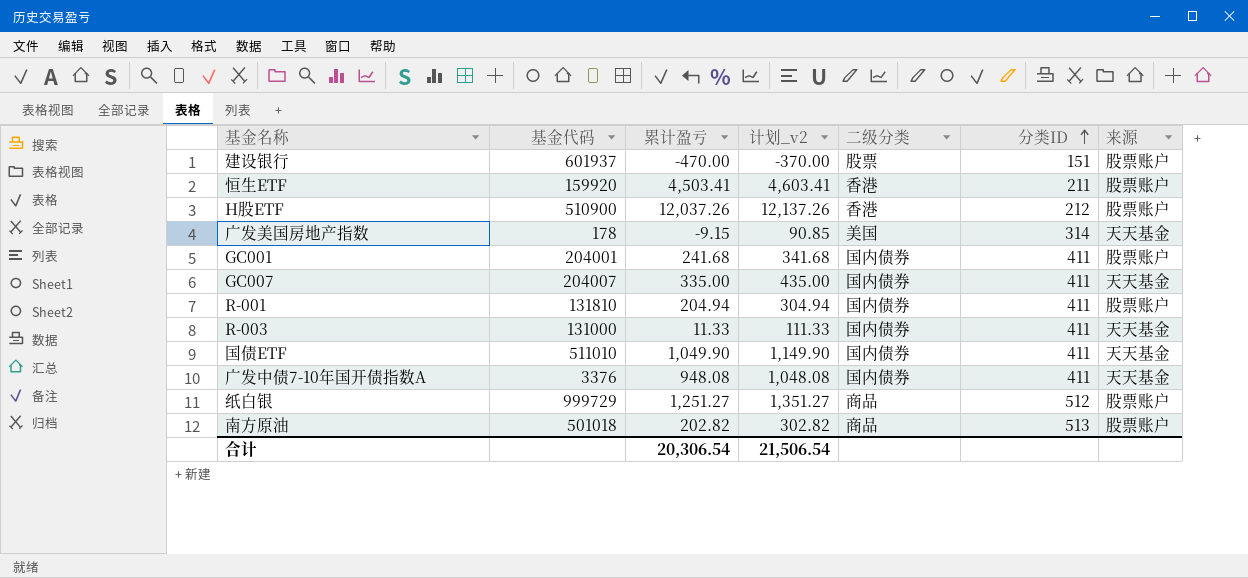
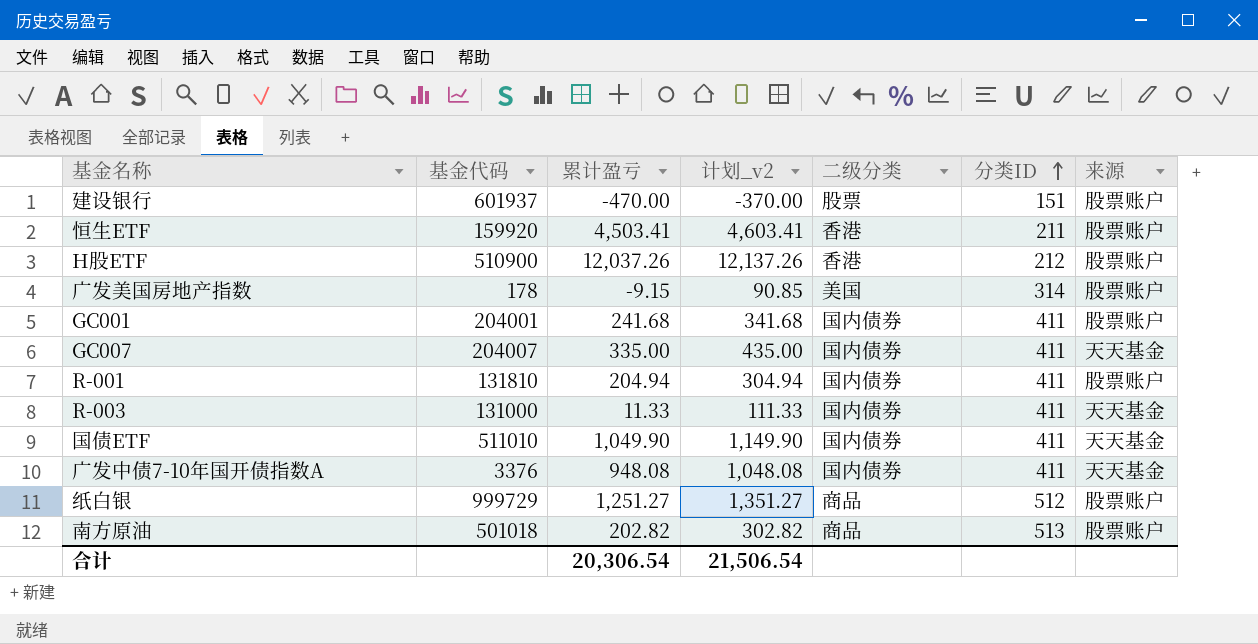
广发美国房地产指数 | 来源: 天天基金 -> 股票账户

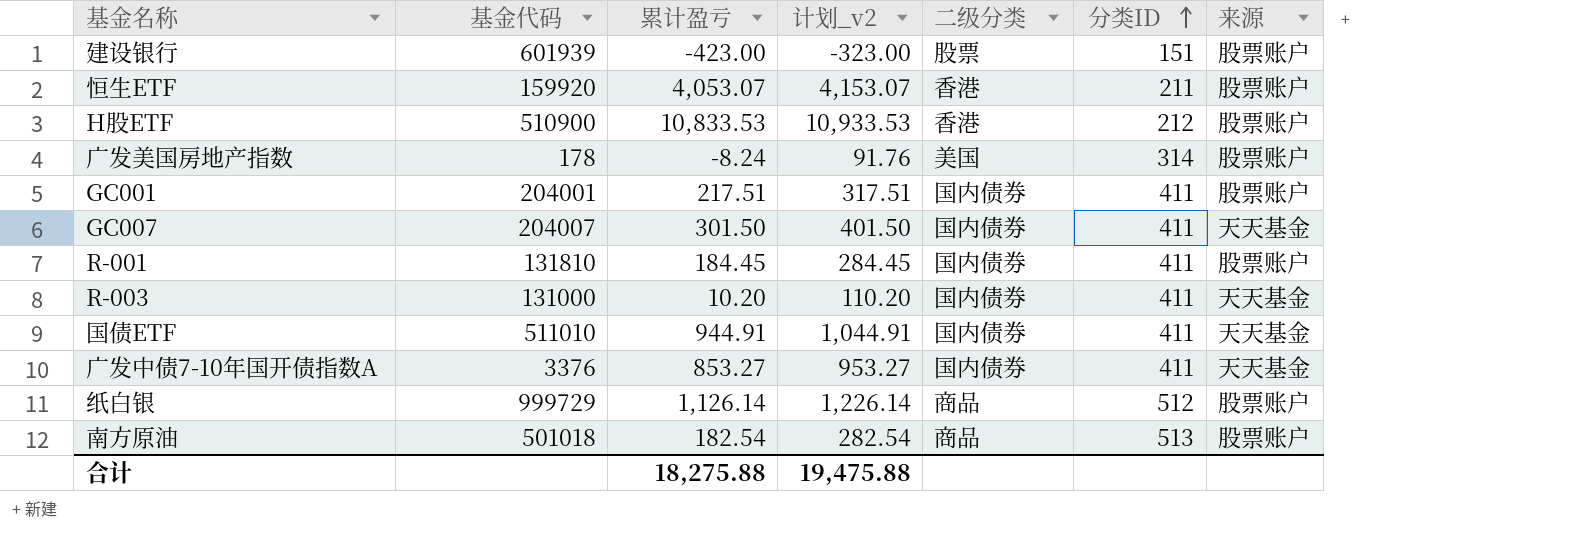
建设银行 | 基金代码: 601937 -> 601939
建设银行 | 累计盈亏: -470.00 -> -423.00
建设银行 | 计划_v2: -370.00 -> -323.00
恒生ETF | 累计盈亏: 4,503.41 -> 4,053.07
恒生ETF | 计划_v2: 4,603.41 -> 4,153.07
H股ETF | 累计盈亏: 12,037.26 -> 10,833.53
H股ETF | 计划_v2: 12,137.26 -> 10,933.53
广发美国房地产指数 | 累计盈亏: -9.15 -> -8.24
广发美国房地产指数 | 计划_v2: 90.85 -> 91.76
GC001 | 累计盈亏: 241.68 -> 217.51
GC001 | 计划_v2: 341.68 -> 317.51
GC007 | 累计盈亏: 335.00 -> 301.50
GC007 | 计划_v2: 435.00 -> 401.50
R-001 | 累计盈亏: 204.94 -> 184.45
R-001 | 计划_v2: 304.94 -> 284.45
R-003 | 累计盈亏: 11.33 -> 10.20
R-003 | 计划_v2: 111.33 -> 110.20
国债ETF | 累计盈亏: 1,049.90 -> 944.91
国债ETF | 计划_v2: 1,149.90 -> 1,044.91
广发中债7-10年国开债指数A | 累计盈亏: 948.08 -> 853.27
广发中债7-10年国开债指数A | 计划_v2: 1,048.08 -> 953.27
纸白银 | 累计盈亏: 1,251.27 -> 1,126.14
纸白银 | 计划_v2: 1,351.27 -> 1,226.14
南方原油 | 累计盈亏: 202.82 -> 182.54
南方原油 | 计划_v2: 302.82 -> 282.54
合计 | 累计盈亏: 20,306.54 -> 18,275.88
合计 | 计划_v2: 21,506.54 -> 19,475.88

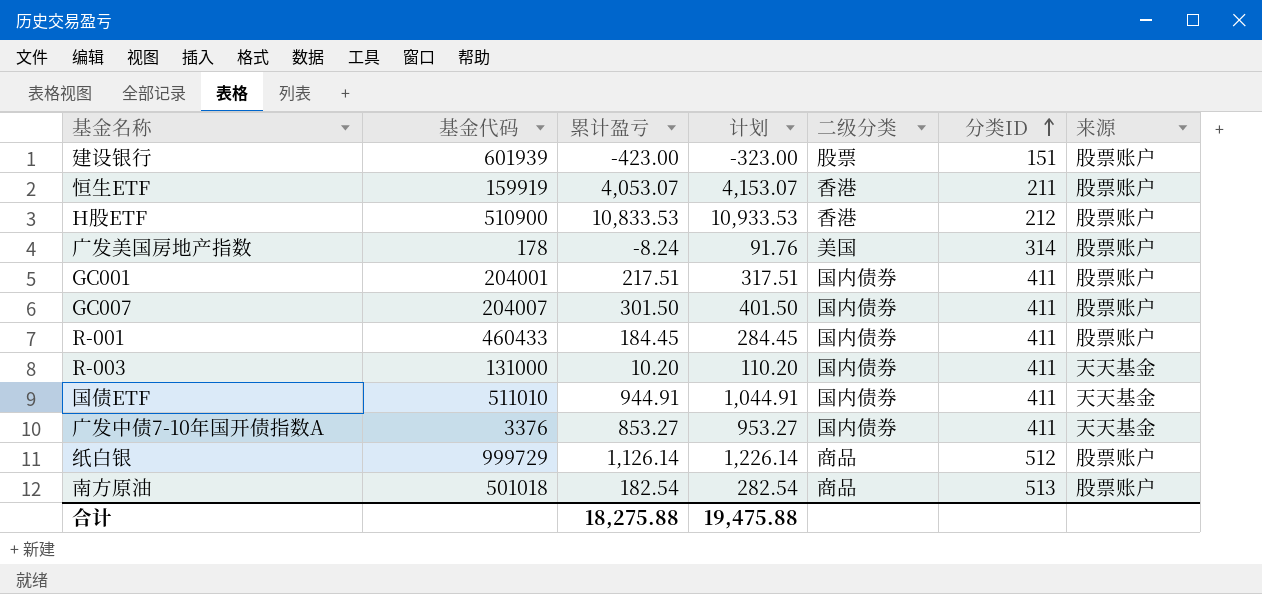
column name: 计划_v2 -> 计划
恒生ETF | 基金代码: 159920 -> 159919
GC007 | 来源: 天天基金 -> 股票账户
R-001 | 基金代码: 131810 -> 460433

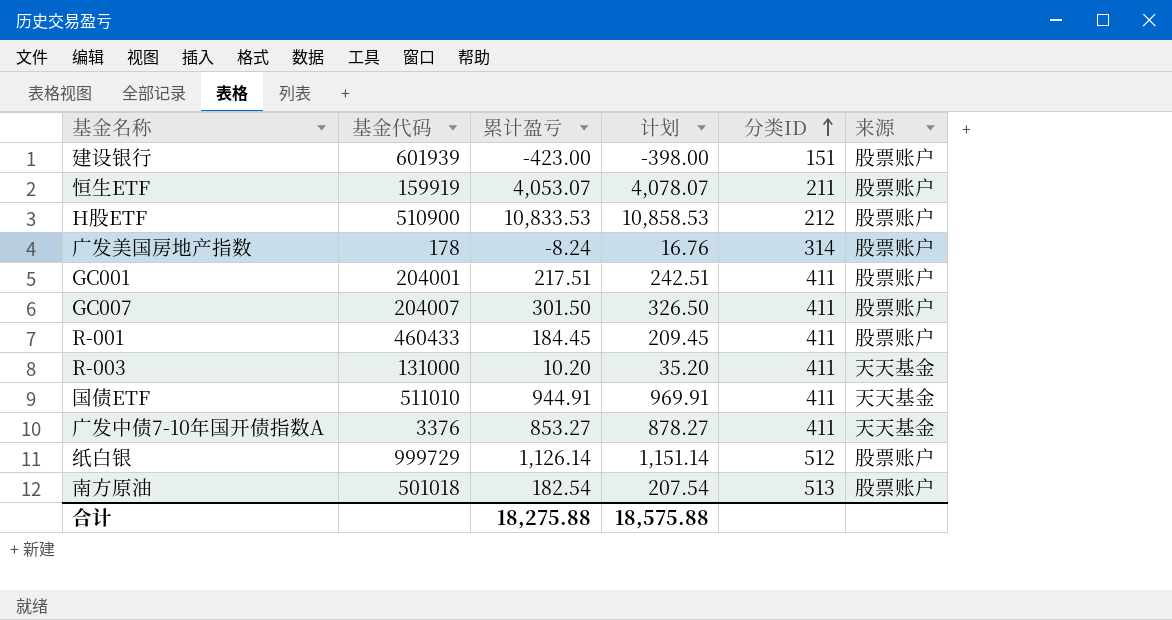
column 二级分类 | position: 5 -> none
column 计划 | formula: [累计盈亏] + 100 -> [累计盈亏] + 25
合计 | 计划: 19,475.88 -> 18,575.88

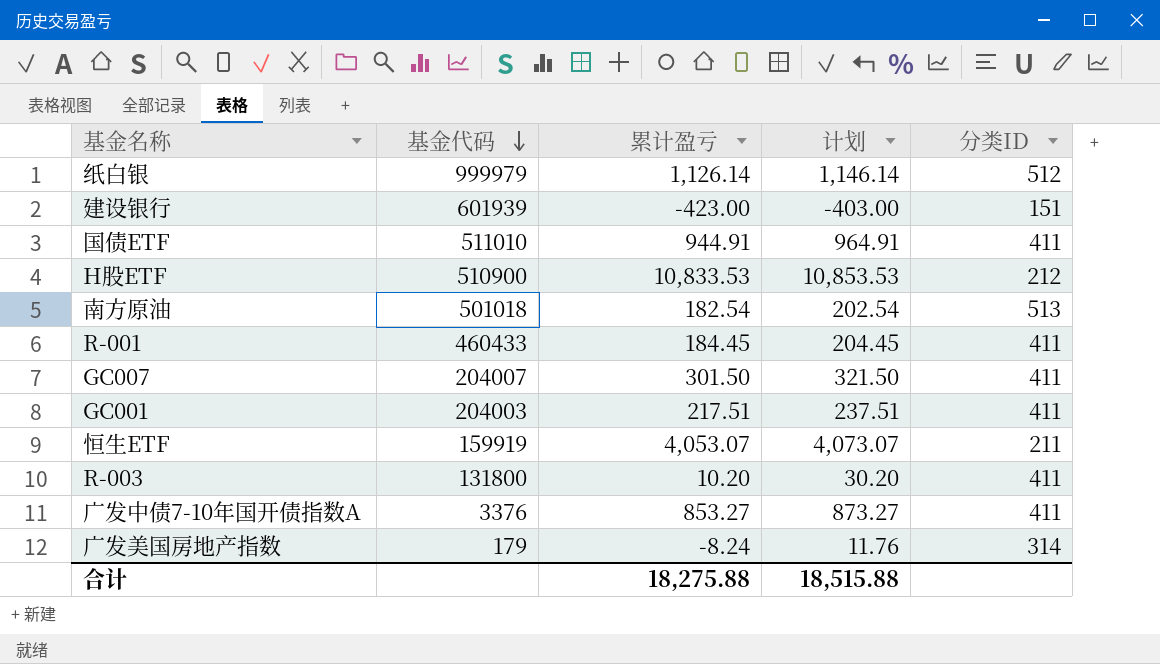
row order: 分类ID ascending -> 基金代码 descending
column 来源 | position: 6 -> none
column 计划 | formula: [累计盈亏] + 25 -> [累计盈亏] + 20
纸白银 | 基金代码: 999729 -> 999979
GC001 | 基金代码: 204001 -> 204003
R-003 | 基金代码: 131000 -> 131800
广发美国房地产指数 | 基金代码: 178 -> 179
合计 | 计划: 18,575.88 -> 18,515.88

